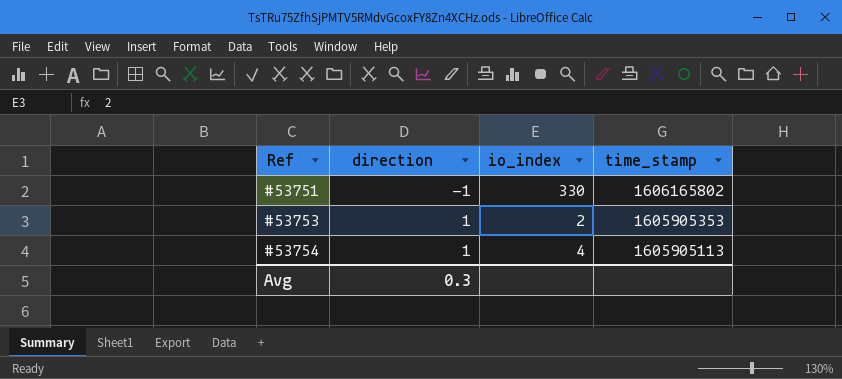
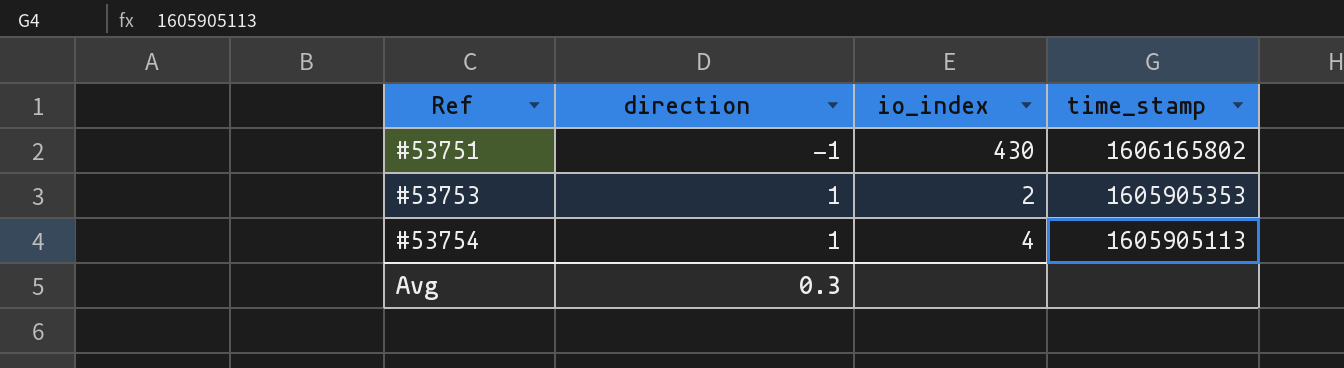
#53751 | io_index: 330 -> 430

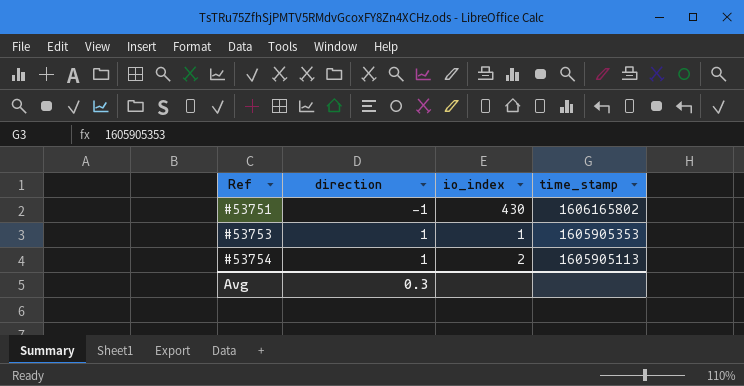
#53753 | io_index: 2 -> 1
#53754 | io_index: 4 -> 2

